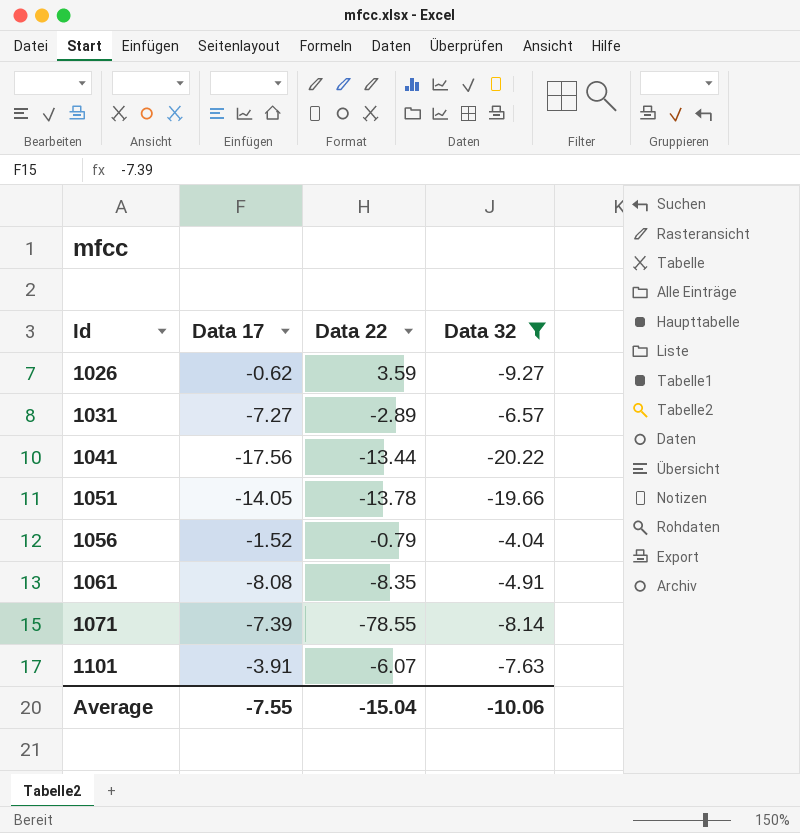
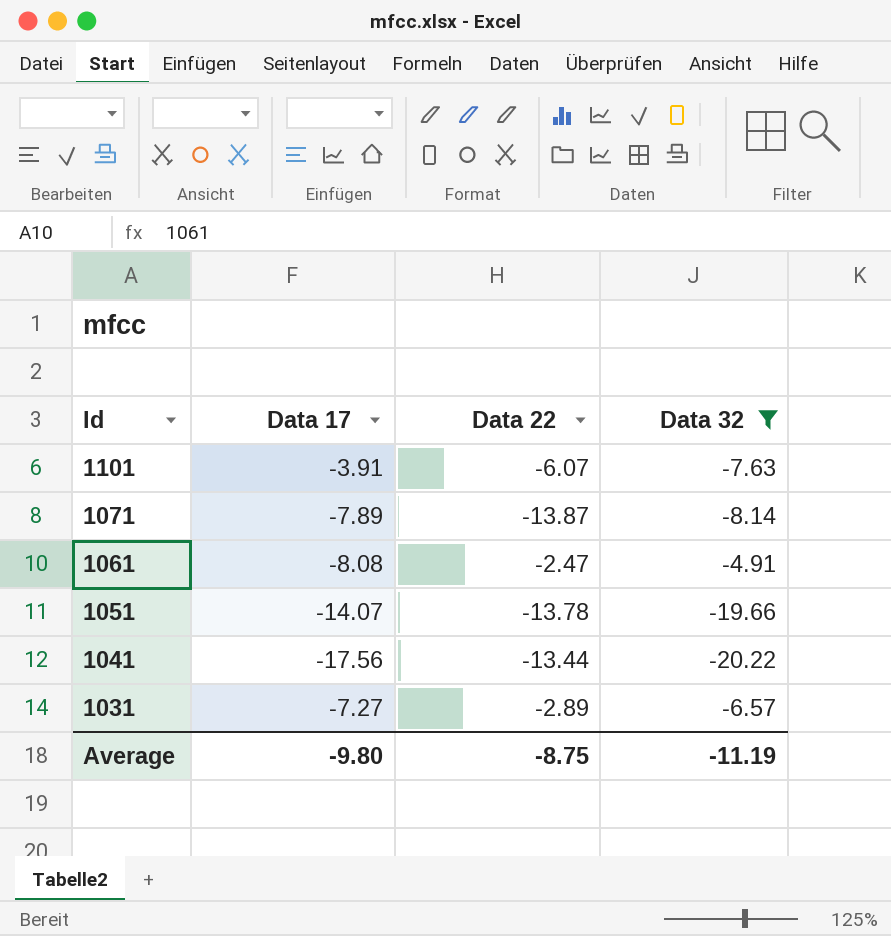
row order: Id ascending -> Id descending
row 1026: -0.62 | 3.59 | -9.27 -> none
row 1056: -1.52 | -0.79 | -4.04 -> none
1071 | Data 17: -7.39 -> -7.89
1071 | Data 22: -78.55 -> -13.87
1061 | Data 22: -8.35 -> -2.47
1051 | Data 17: -14.05 -> -14.07
Average | Data 17: -7.55 -> -9.80
Average | Data 22: -15.04 -> -8.75
Average | Data 32: -10.06 -> -11.19

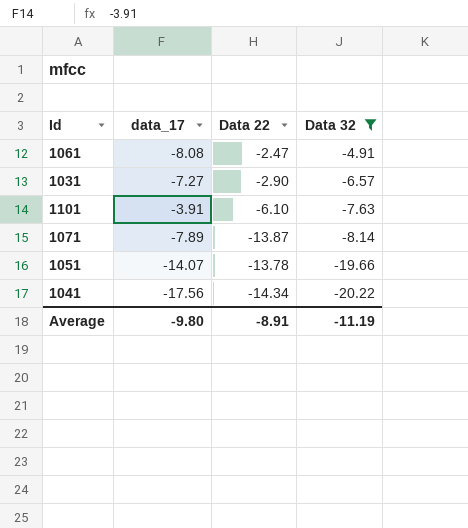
row order: Id descending -> Data 32 descending
column name: Data 17 -> data_17
1031 | Data 22: -2.89 -> -2.90
1101 | Data 22: -6.07 -> -6.10
1041 | Data 22: -13.44 -> -14.34
Average | Data 22: -8.75 -> -8.91

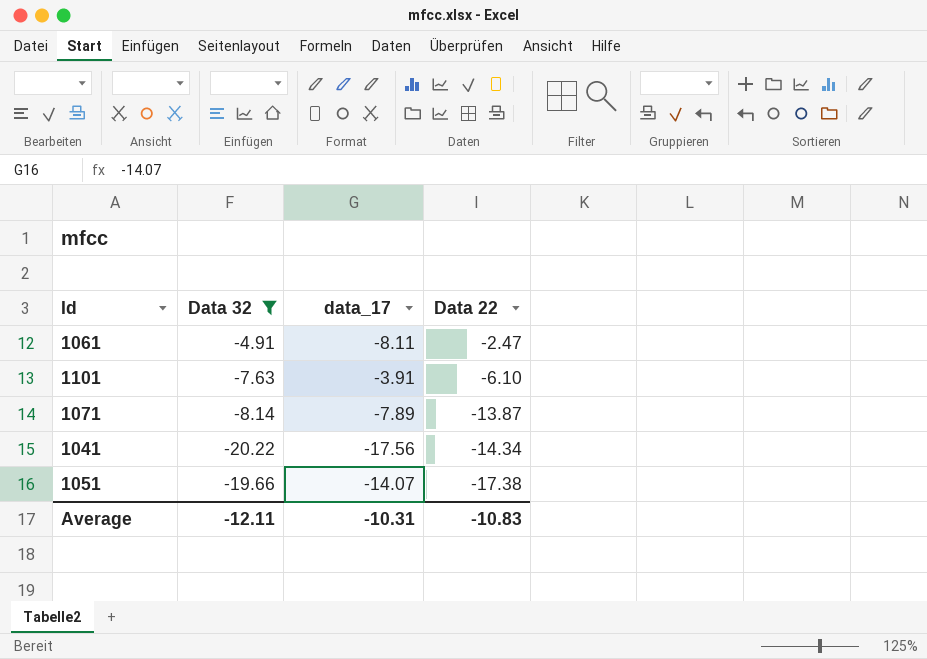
row order: Data 32 descending -> Data 22 descending
column Data 32 | position: 4 -> 2
row 1031: -7.27 | -2.90 | -6.57 -> none
1061 | data_17: -8.08 -> -8.11
1051 | Data 22: -13.78 -> -17.38
Average | Data 32: -11.19 -> -12.11
Average | data_17: -9.80 -> -10.31
Average | Data 22: -8.91 -> -10.83

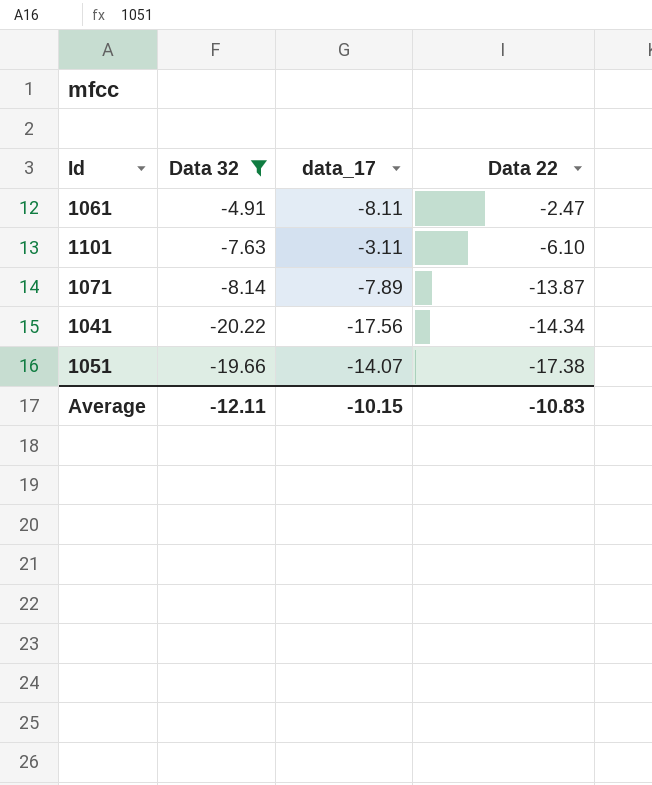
1101 | data_17: -3.91 -> -3.11
Average | data_17: -10.31 -> -10.15

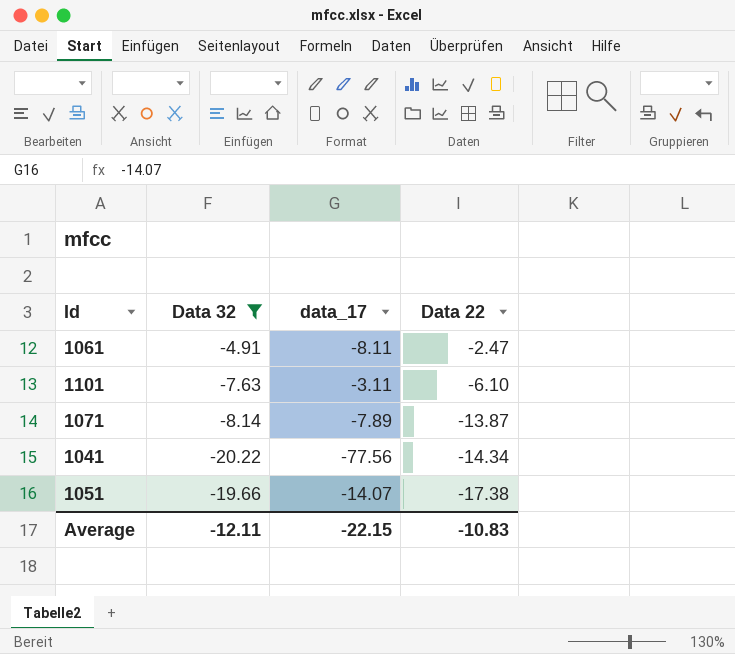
1041 | data_17: -17.56 -> -77.56
Average | data_17: -10.15 -> -22.15

